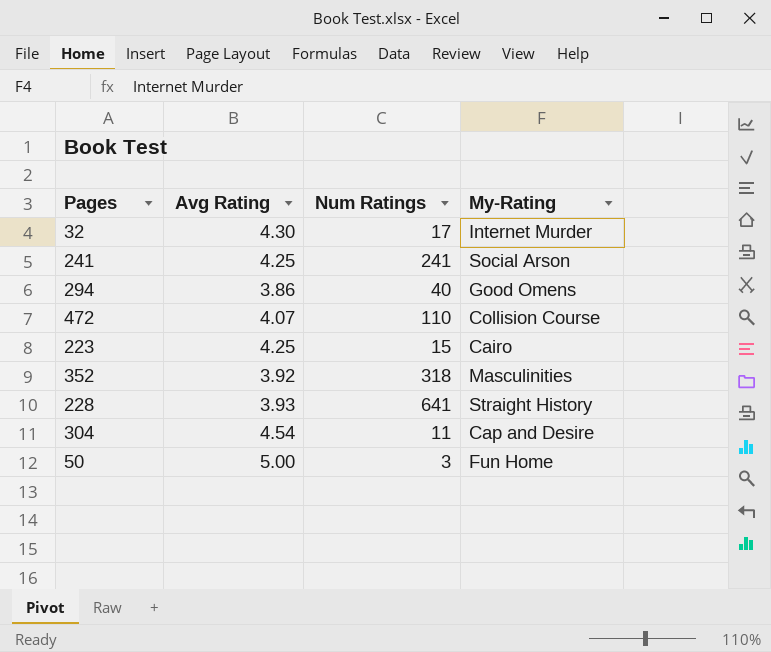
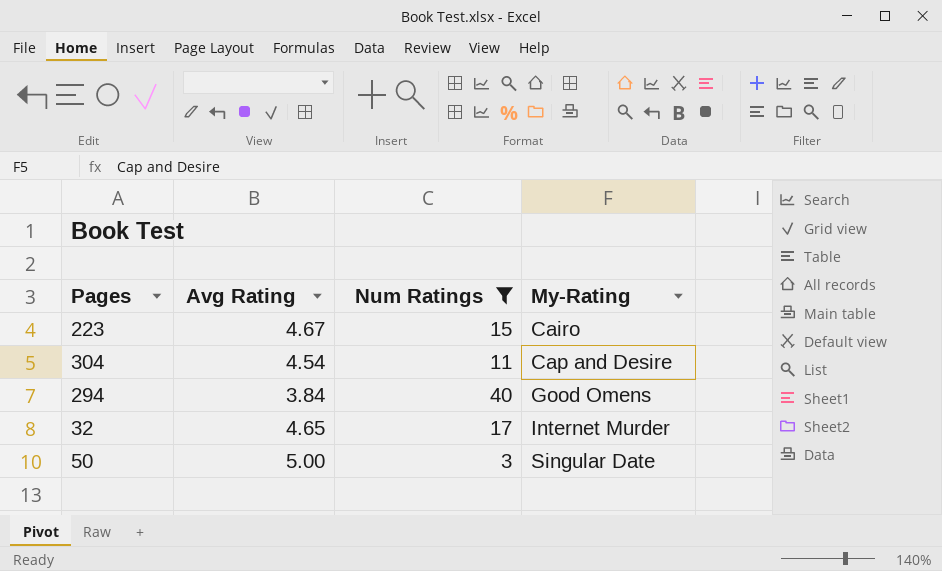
filter: none -> Num Ratings <= 40
row order: none -> My-Rating ascending
223 | Avg Rating: 4.25 -> 4.67
294 | Avg Rating: 3.86 -> 3.84
32 | Avg Rating: 4.30 -> 4.65
50 | My-Rating: Fun Home -> Singular Date

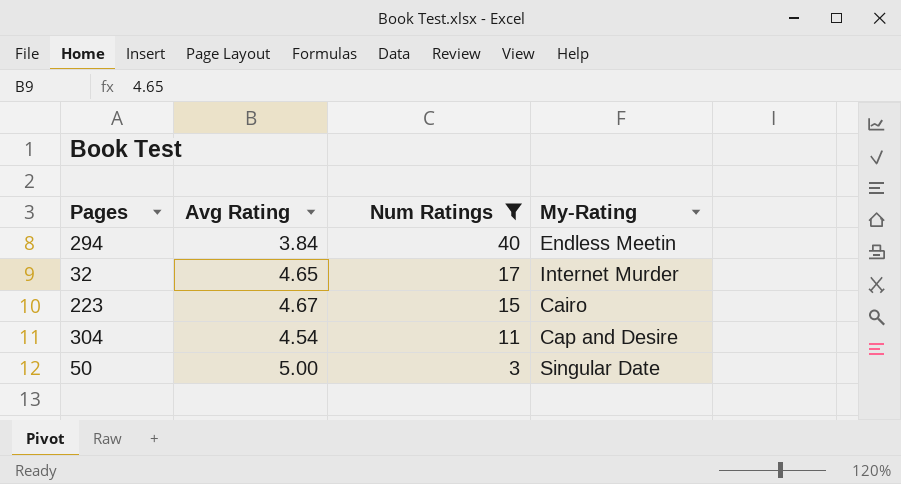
row order: My-Rating ascending -> Num Ratings descending
294 | My-Rating: Good Omens -> Endless Meetin

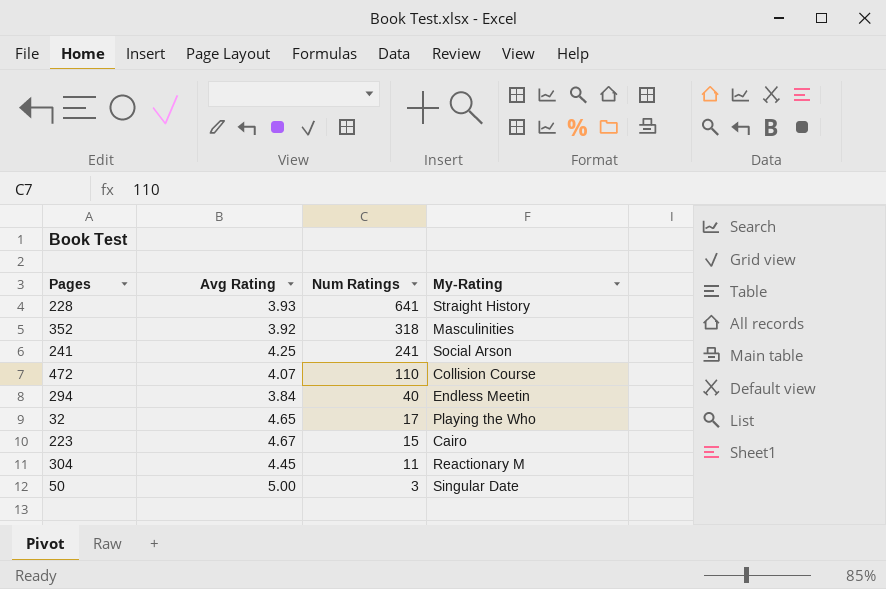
filter: Num Ratings <= 40 -> none
32 | My-Rating: Internet Murder -> Playing the Who
304 | Avg Rating: 4.54 -> 4.45
304 | My-Rating: Cap and Desire -> Reactionary M

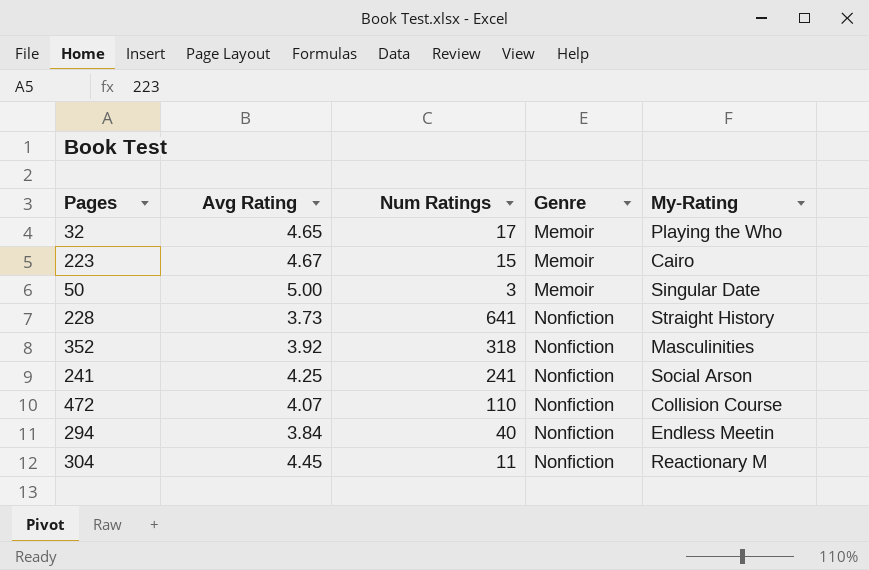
row order: Num Ratings descending -> Genre ascending
column Genre | position: none -> 4
228 | Avg Rating: 3.93 -> 3.73

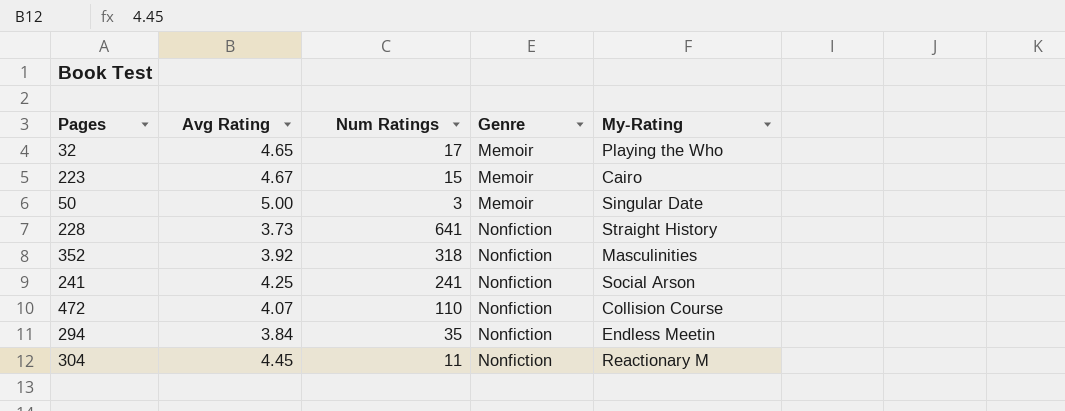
294 | Num Ratings: 40 -> 35

